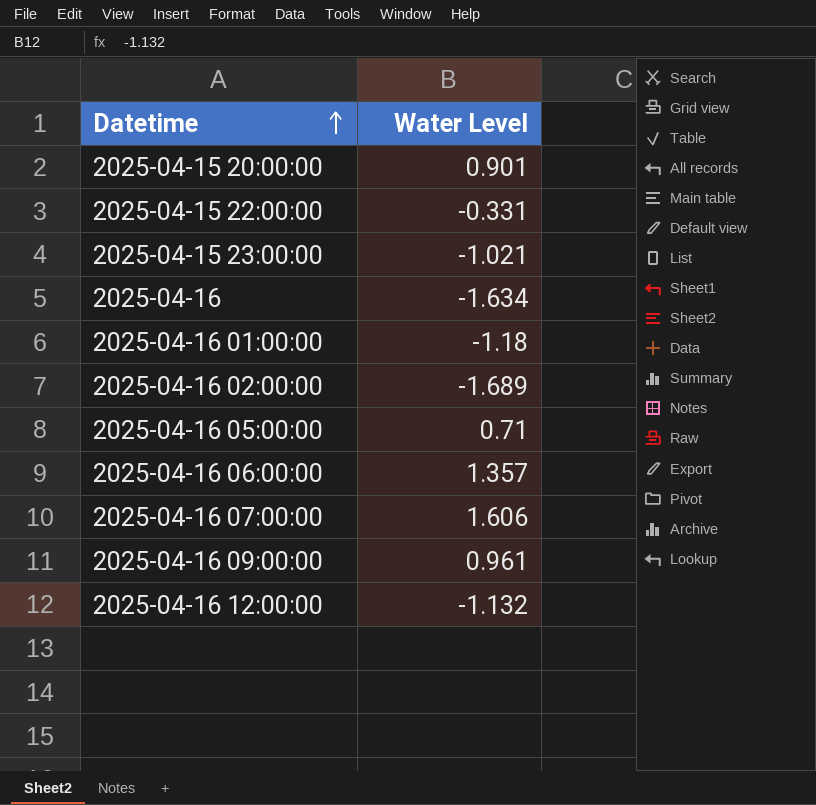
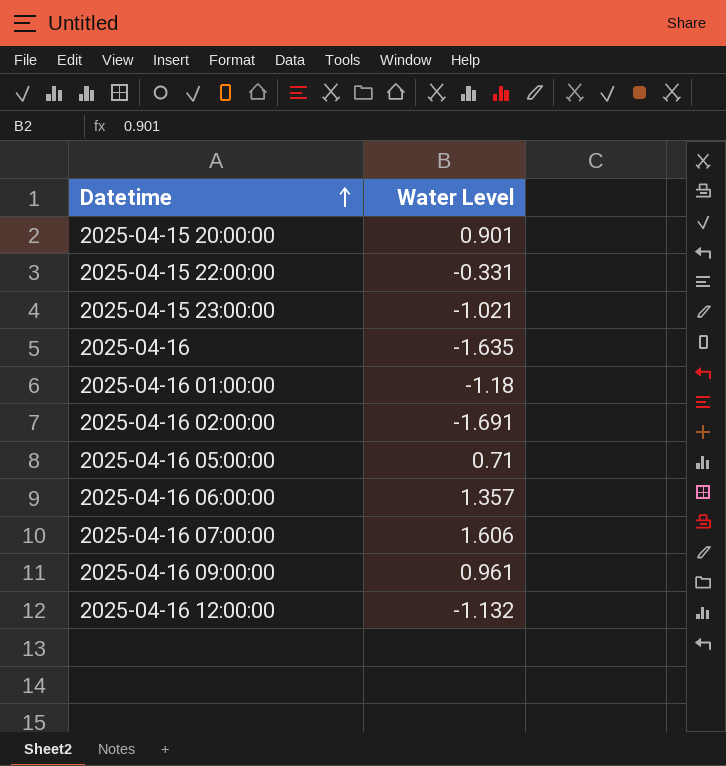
2025-04-16 | Water Level: -1.634 -> -1.635
2025-04-16 02:00:00 | Water Level: -1.689 -> -1.691

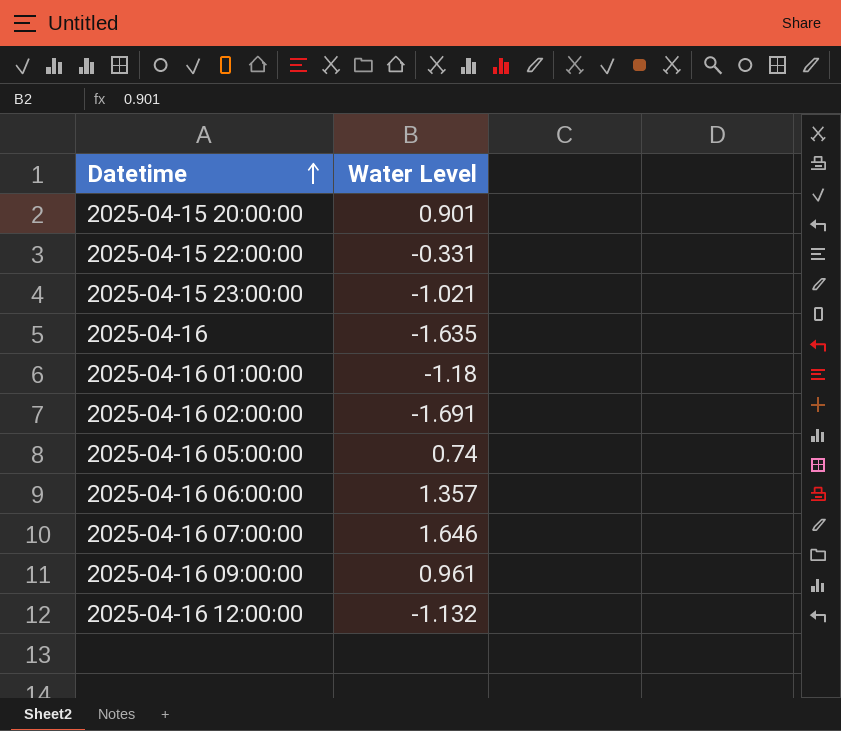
2025-04-16 05:00:00 | Water Level: 0.71 -> 0.74
2025-04-16 07:00:00 | Water Level: 1.606 -> 1.646

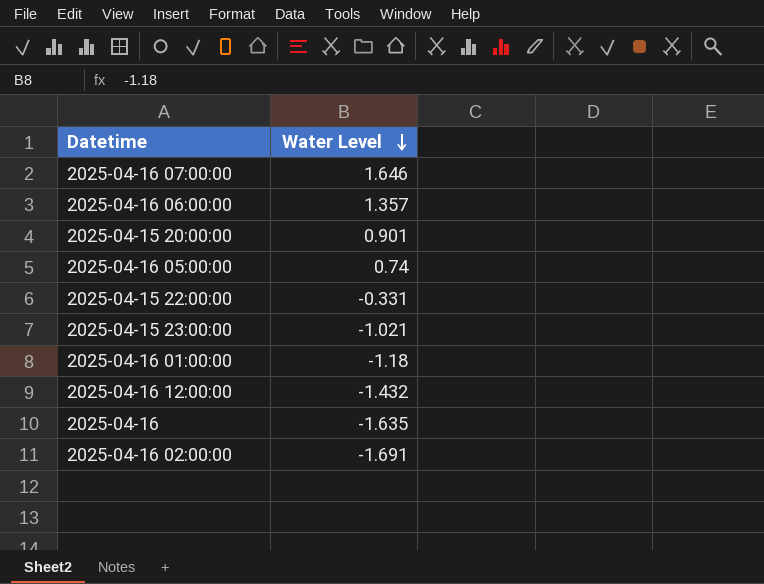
row order: Datetime ascending -> Water Level descending
row 2025-04-16 09:00:00: 0.961 -> none
2025-04-16 12:00:00 | Water Level: -1.132 -> -1.432

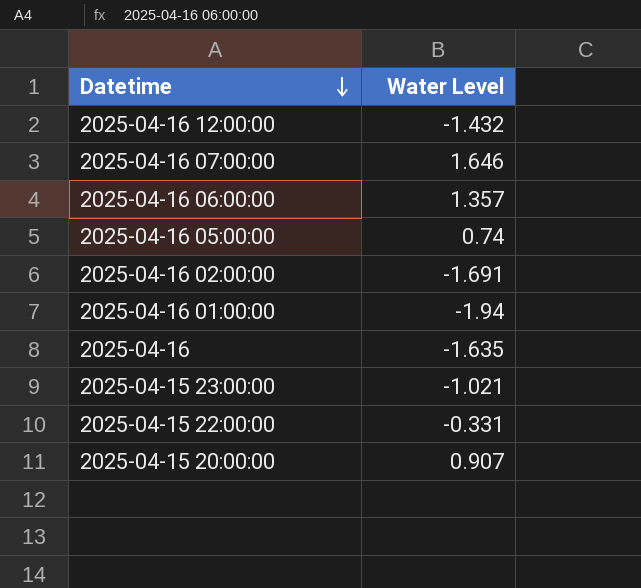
row order: Water Level descending -> Datetime descending
2025-04-16 01:00:00 | Water Level: -1.18 -> -1.94
2025-04-15 20:00:00 | Water Level: 0.901 -> 0.907

